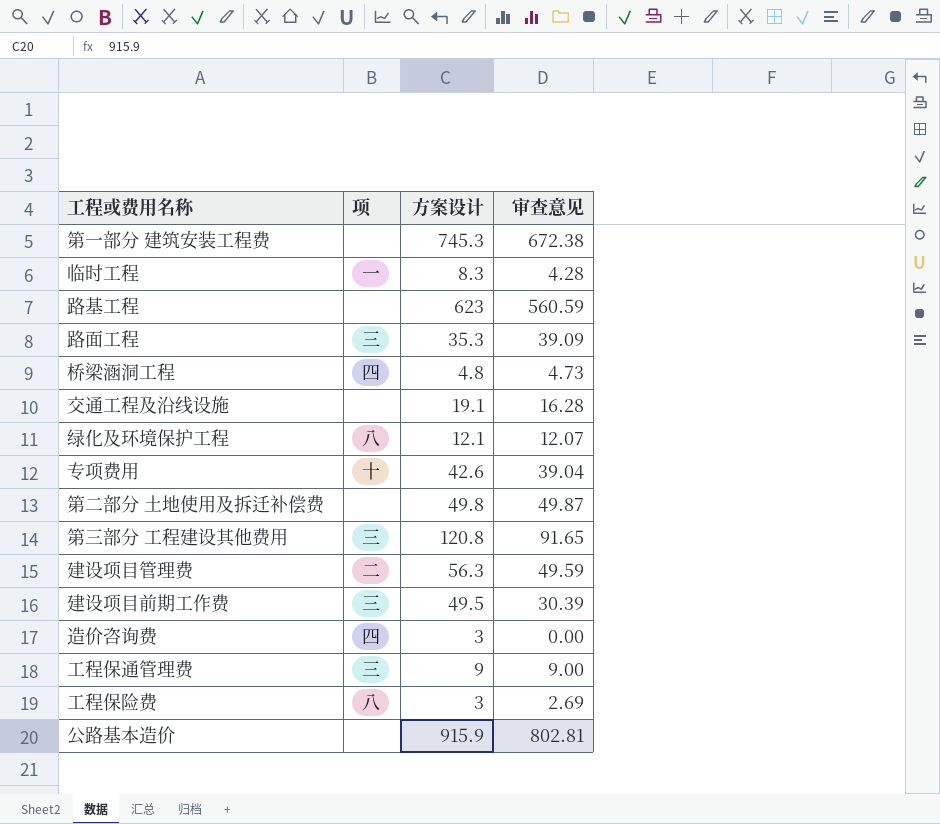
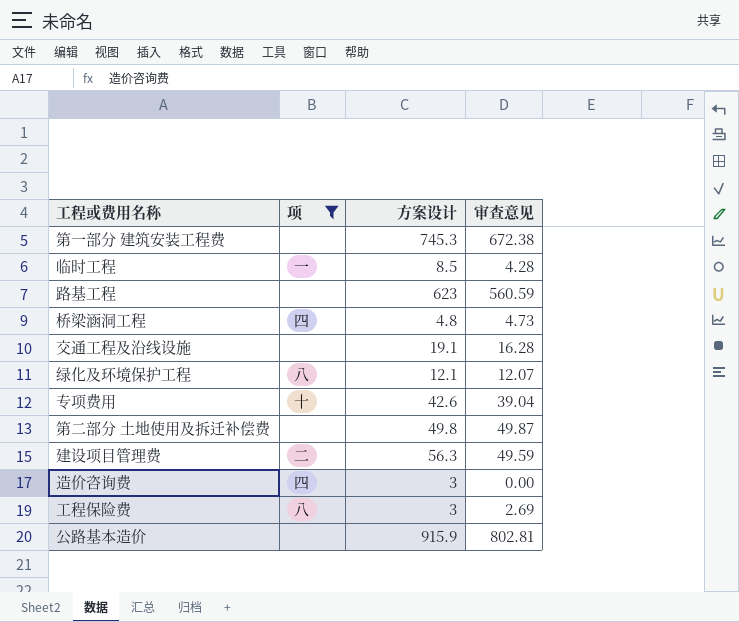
filter: none -> 项 != 三
临时工程 | 方案设计: 8.3 -> 8.5

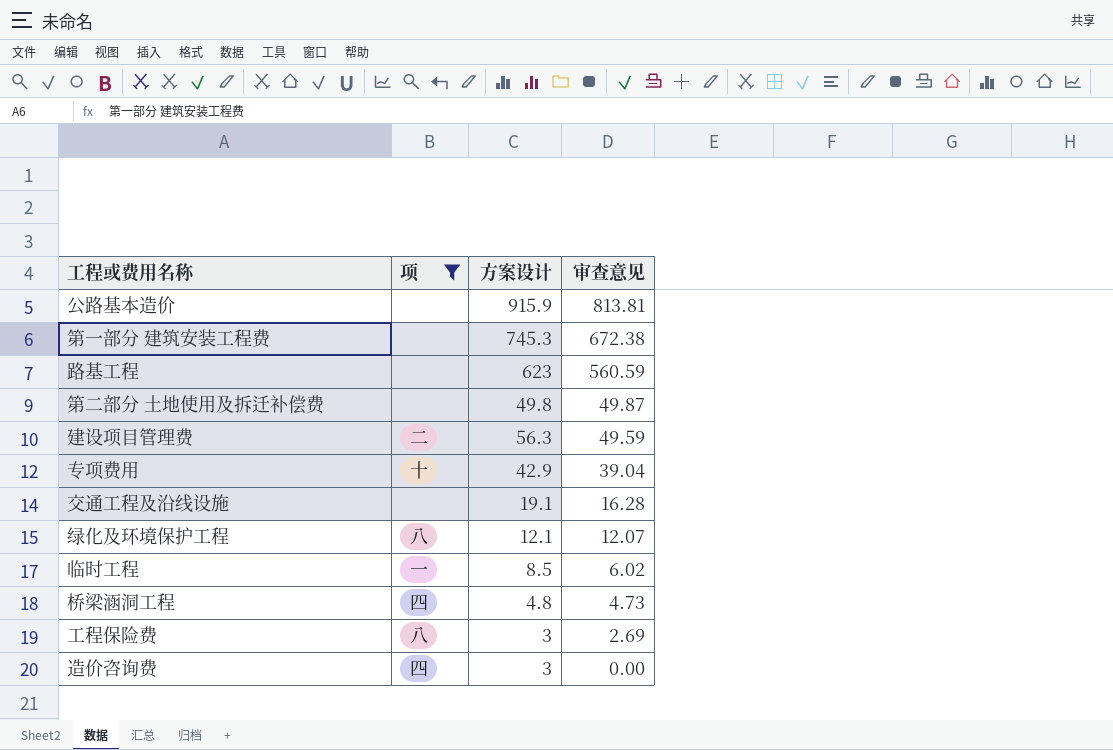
row order: none -> 审查意见 descending
公路基本造价 | 审查意见: 802.81 -> 813.81
专项费用 | 方案设计: 42.6 -> 42.9
临时工程 | 审查意见: 4.28 -> 6.02

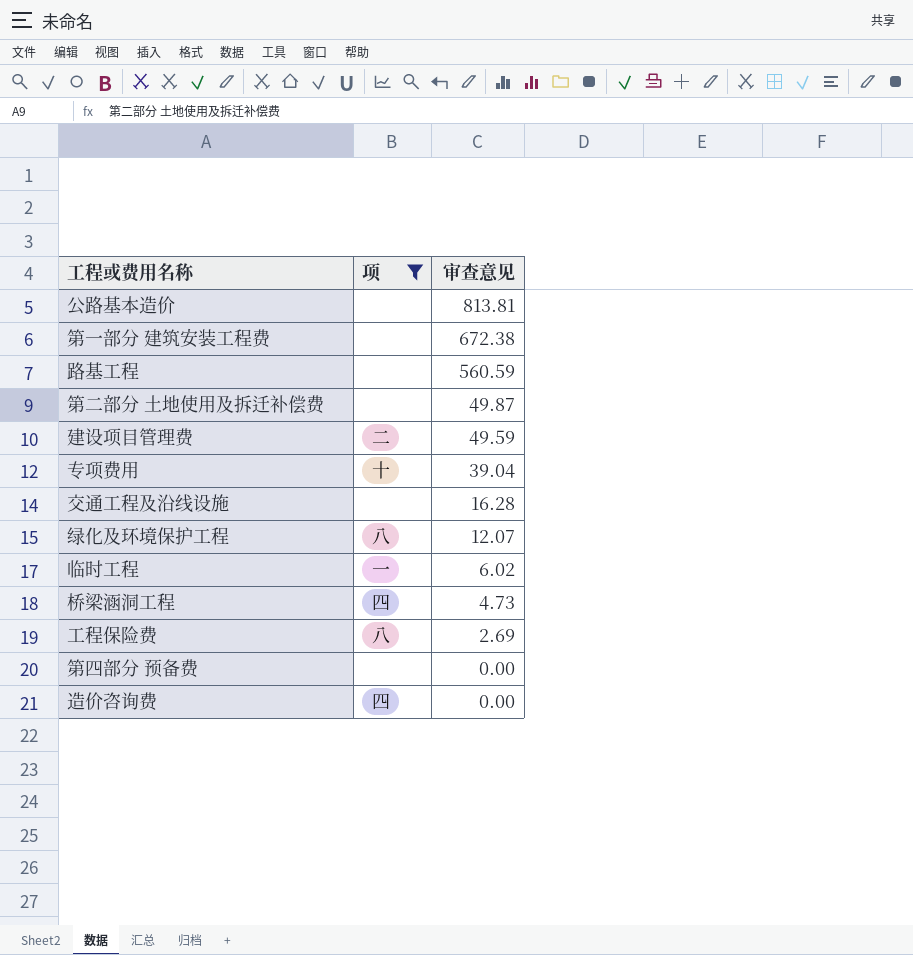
column 方案设计 | position: 3 -> none
row 第四部分 预备费: none -> none | 0.00

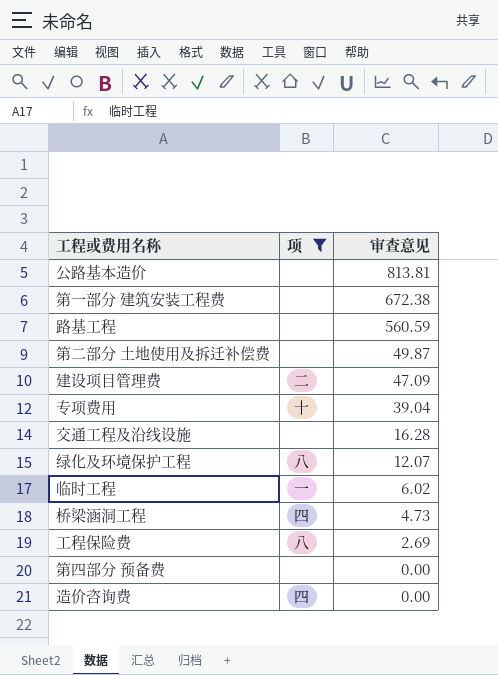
建设项目管理费 | 审查意见: 49.59 -> 47.09

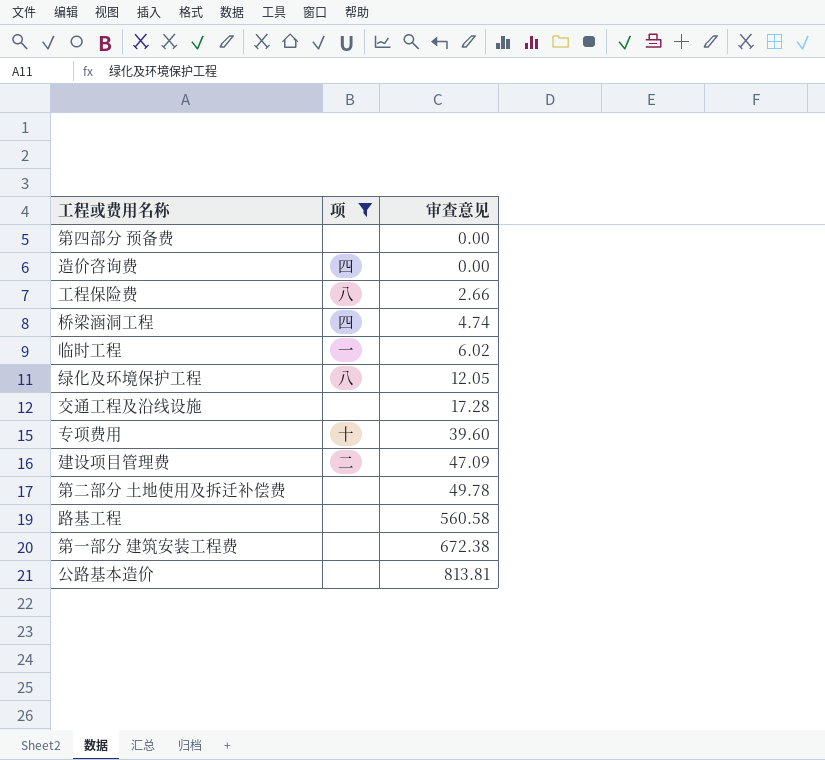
row order: 审查意见 descending -> 审查意见 ascending
工程保险费 | 审查意见: 2.69 -> 2.66
桥梁涵洞工程 | 审查意见: 4.73 -> 4.74
绿化及环境保护工程 | 审查意见: 12.07 -> 12.05
交通工程及沿线设施 | 审查意见: 16.28 -> 17.28
专项费用 | 审查意见: 39.04 -> 39.60
第二部分 土地使用及拆迁补偿费 | 审查意见: 49.87 -> 49.78
路基工程 | 审查意见: 560.59 -> 560.58

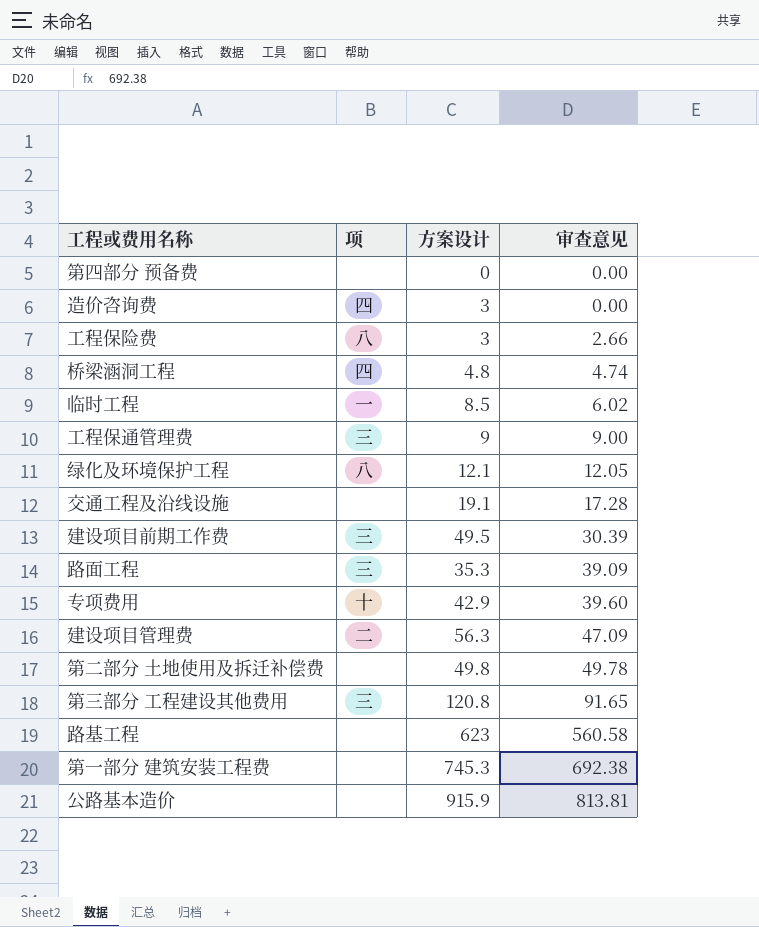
filter: 项 != 三 -> none
column 方案设计 | position: none -> 3
第一部分 建筑安装工程费 | 审查意见: 672.38 -> 692.38

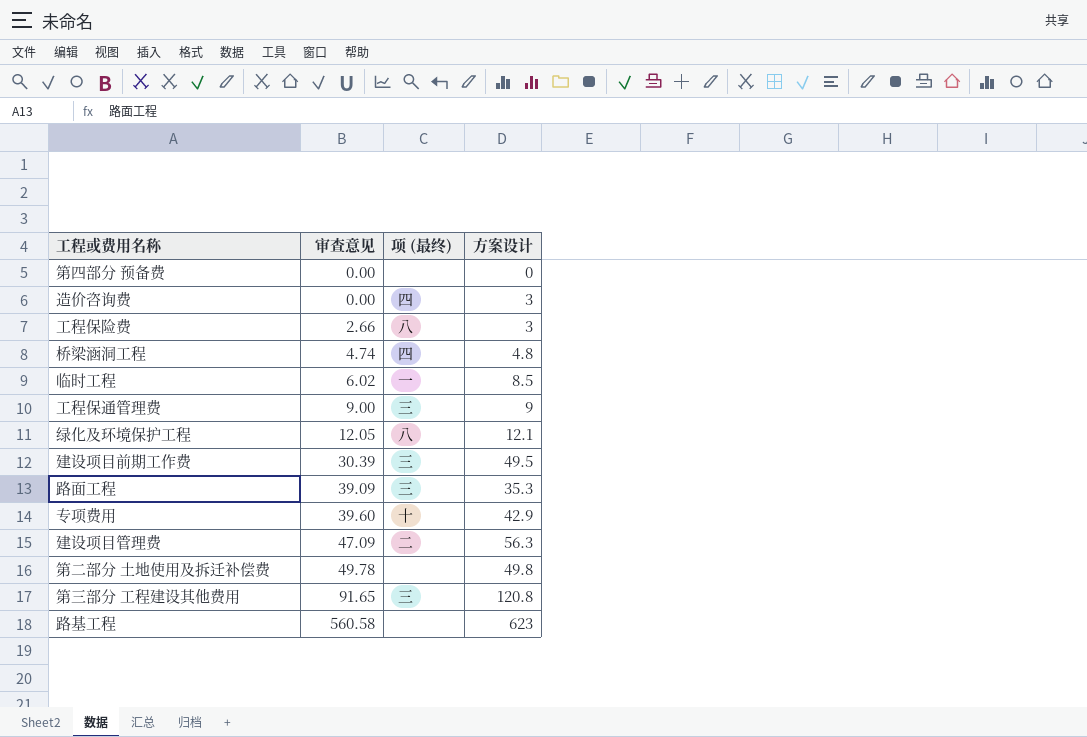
column 审查意见 | position: 4 -> 2
column name: 项 -> 项 (最终)
row 交通工程及沿线设施: none | 19.1 | 17.28 -> none
row 第一部分 建筑安装工程费: none | 745.3 | 692.38 -> none
row 公路基本造价: none | 915.9 | 813.81 -> none

